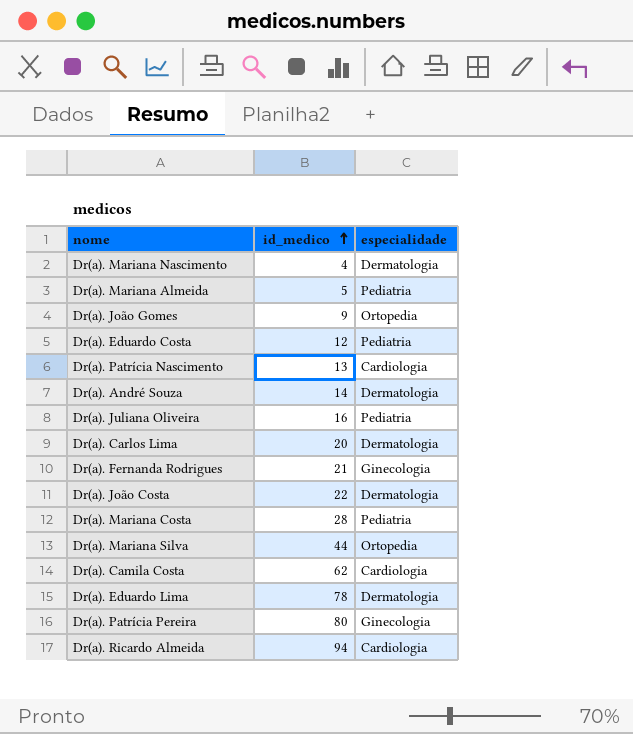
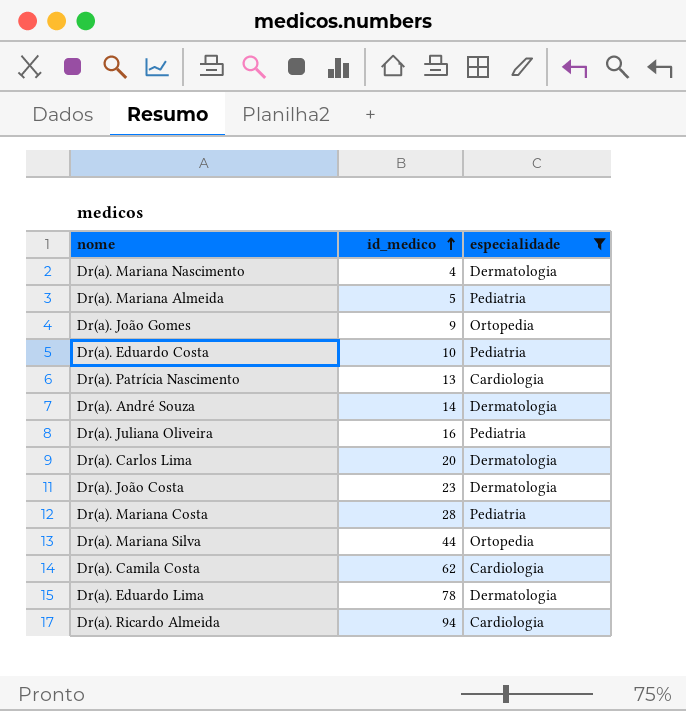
filter: none -> especialidade != Ginecologia
Dr(a). Eduardo Costa | id_medico: 12 -> 10
Dr(a). João Costa | id_medico: 22 -> 23

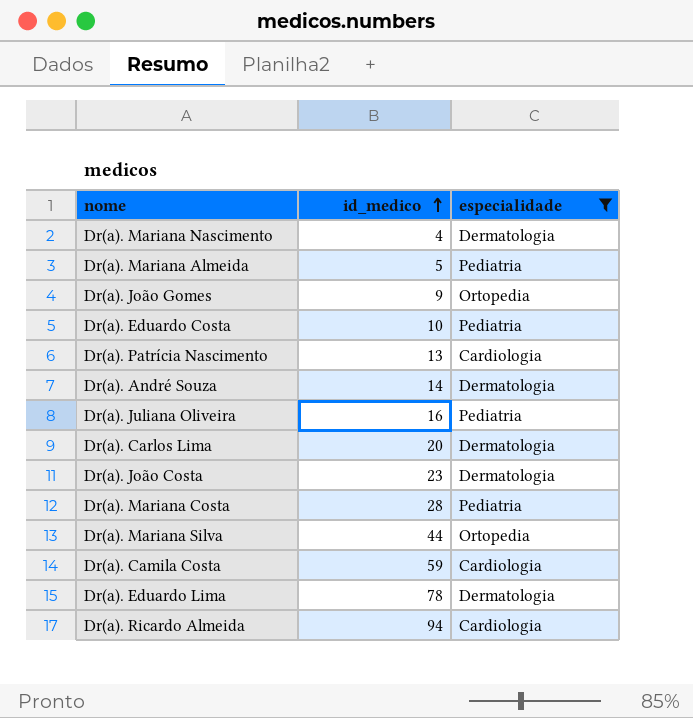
Dr(a). Camila Costa | id_medico: 62 -> 59

